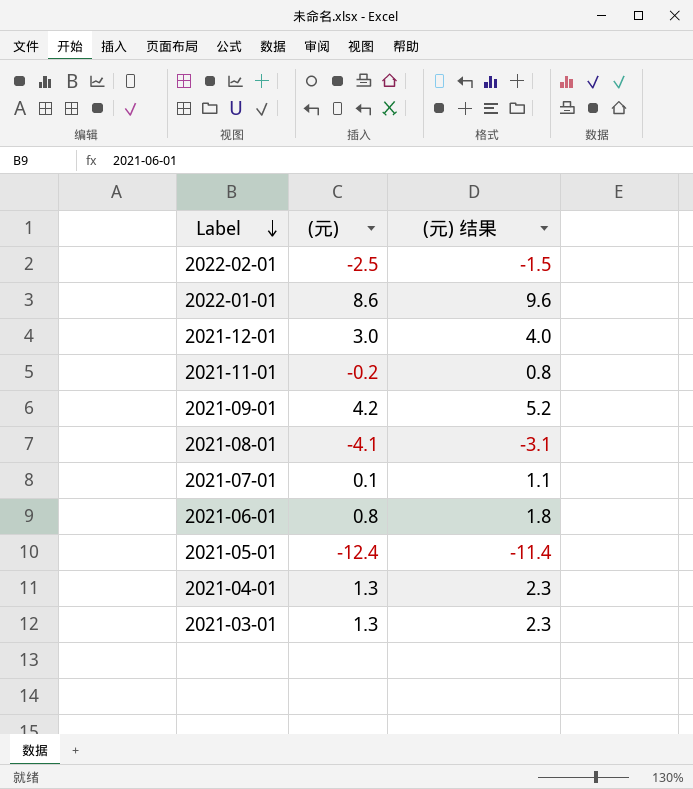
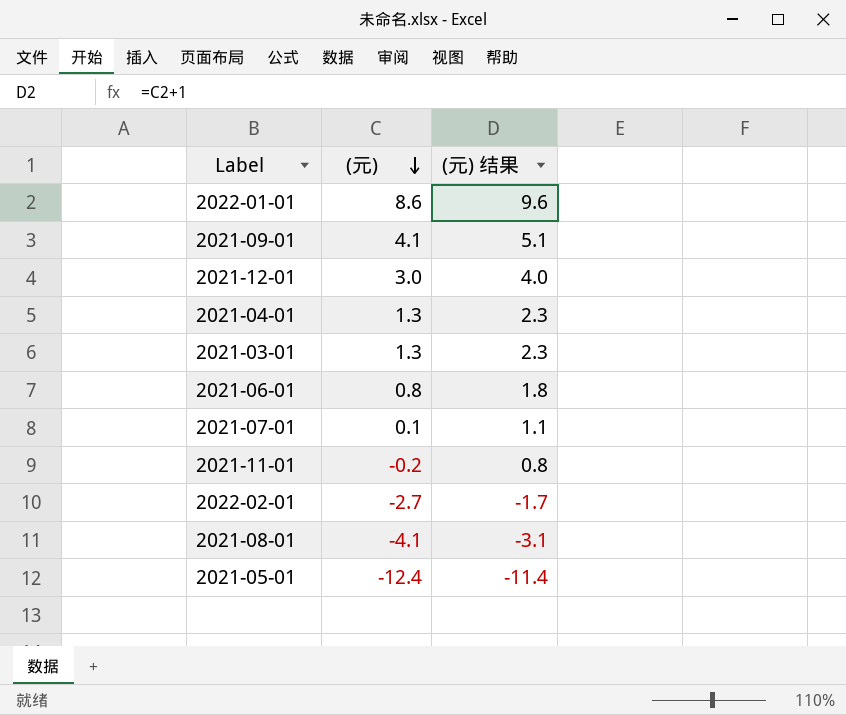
row order: Label descending -> (元) descending
2021-09-01 | (元): 4.2 -> 4.1
2021-09-01 | (元) 结果: 5.2 -> 5.1
2022-02-01 | (元): -2.5 -> -2.7
2022-02-01 | (元) 结果: -1.5 -> -1.7

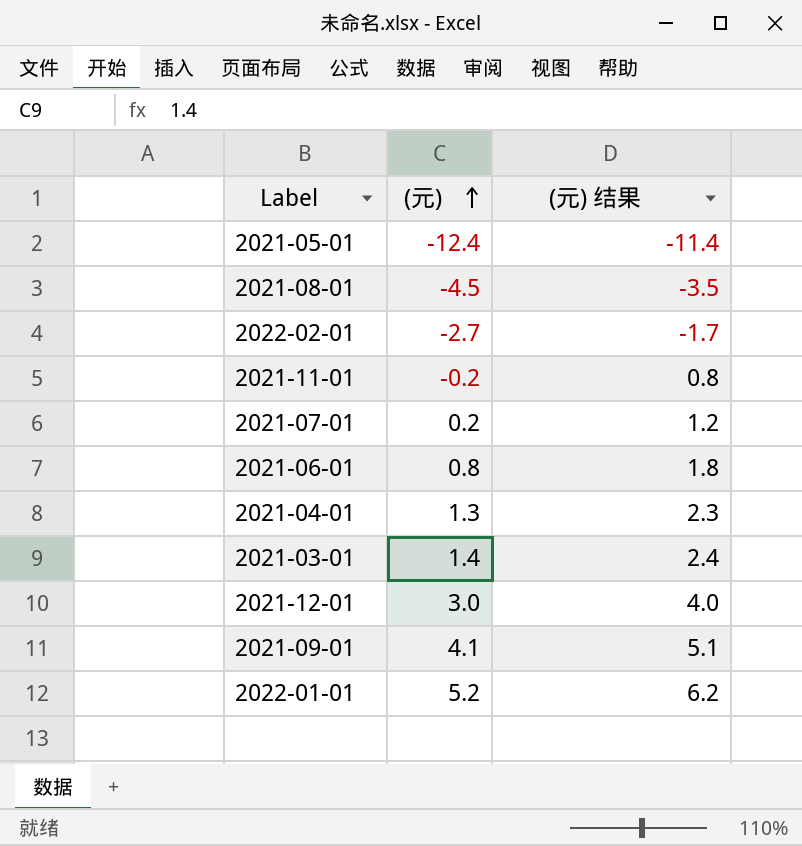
row order: (元) descending -> (元) ascending
2021-08-01 | (元): -4.1 -> -4.5
2021-08-01 | (元) 结果: -3.1 -> -3.5
2021-07-01 | (元): 0.1 -> 0.2
2021-07-01 | (元) 结果: 1.1 -> 1.2
2021-03-01 | (元): 1.3 -> 1.4
2021-03-01 | (元) 结果: 2.3 -> 2.4
2022-01-01 | (元): 8.6 -> 5.2
2022-01-01 | (元) 结果: 9.6 -> 6.2

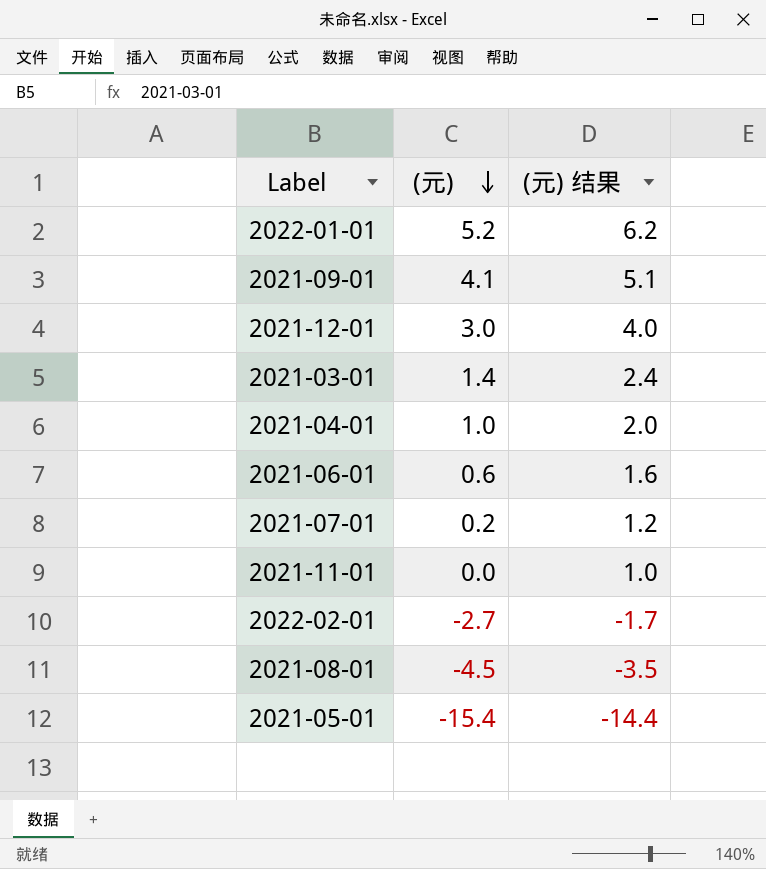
row order: (元) ascending -> (元) descending
2021-04-01 | (元): 1.3 -> 1.0
2021-04-01 | (元) 结果: 2.3 -> 2.0
2021-06-01 | (元): 0.8 -> 0.6
2021-06-01 | (元) 结果: 1.8 -> 1.6
2021-11-01 | (元): -0.2 -> 0.0
2021-11-01 | (元) 结果: 0.8 -> 1.0
2021-05-01 | (元): -12.4 -> -15.4
2021-05-01 | (元) 结果: -11.4 -> -14.4

